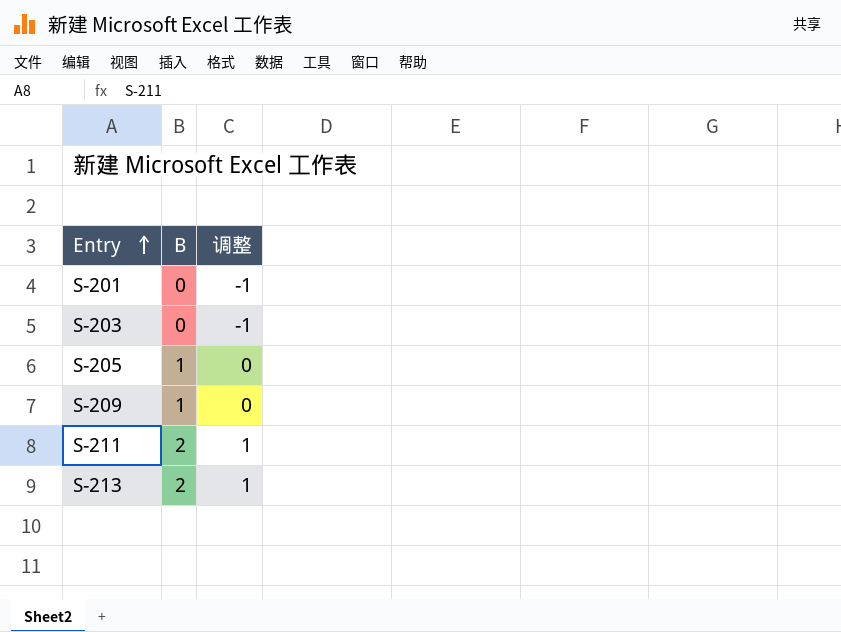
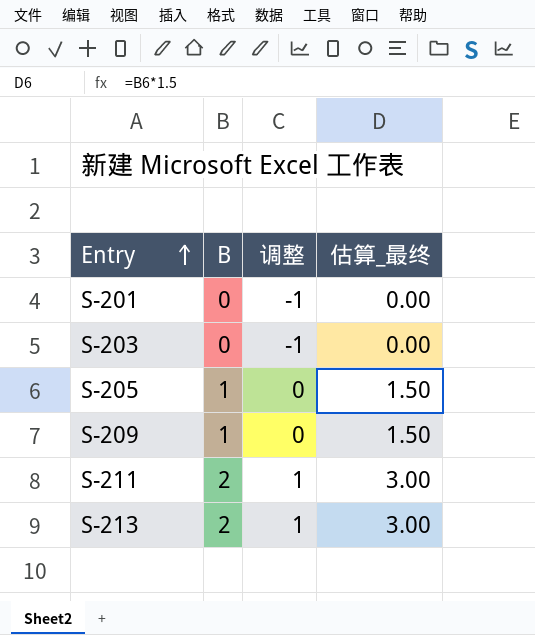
column 估算_最终 | formula: none -> [B] * 1.5

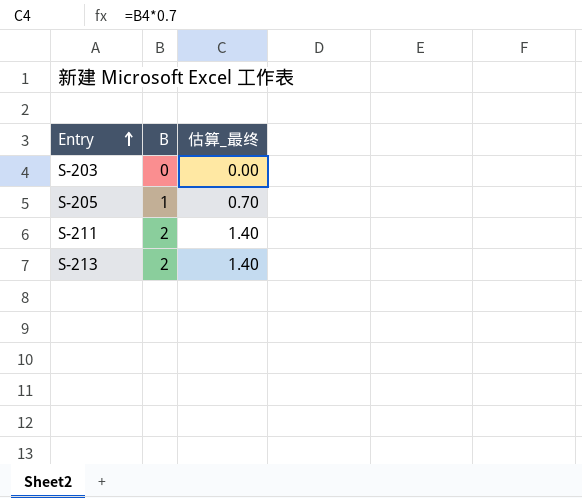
column 调整 | formula: [B] - 1 -> none
column 估算_最终 | formula: [B] * 1.5 -> [B] * 0.7
row S-201: 0 | -1 | 0.00 -> none
row S-209: 1 | 0 | 1.50 -> none

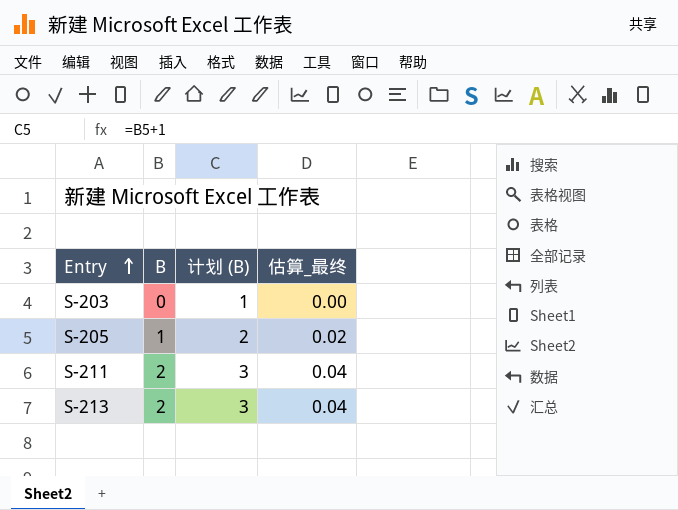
column 计划 (B) | formula: none -> [B] + 1
column 估算_最终 | formula: [B] * 0.7 -> [B] * 0.02

